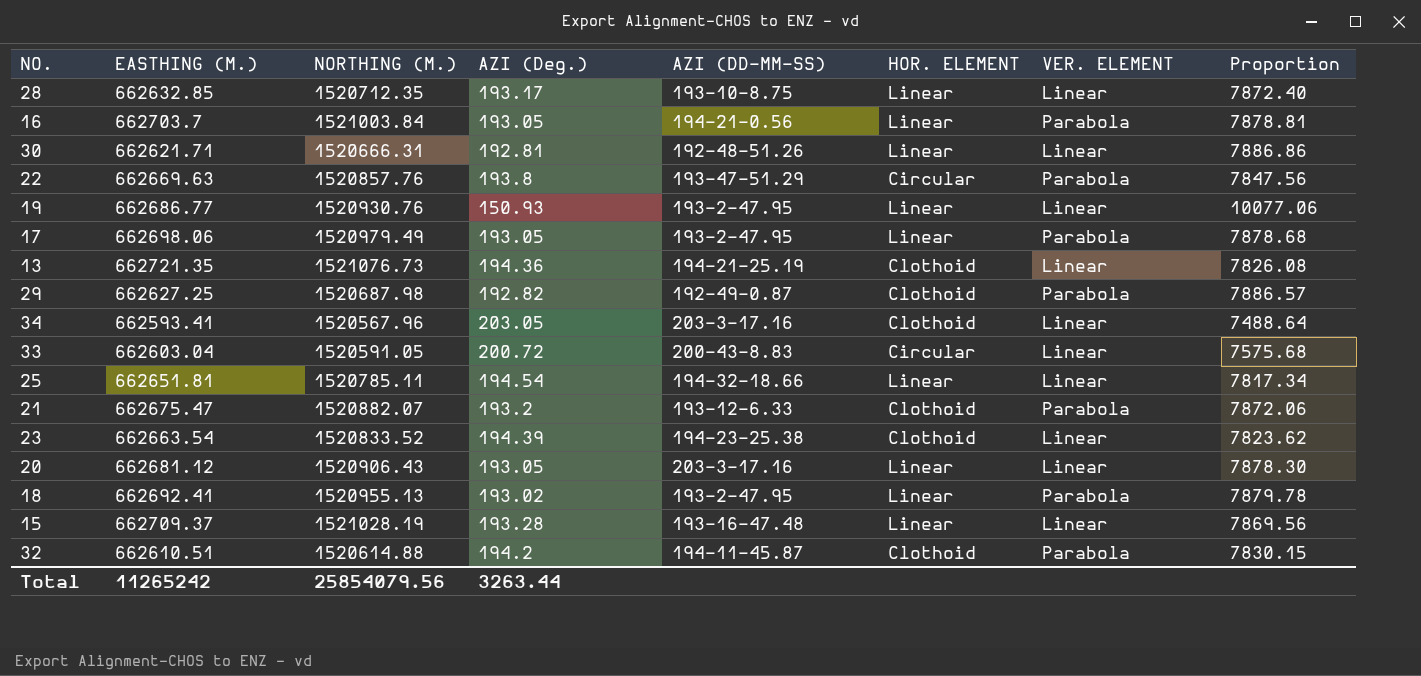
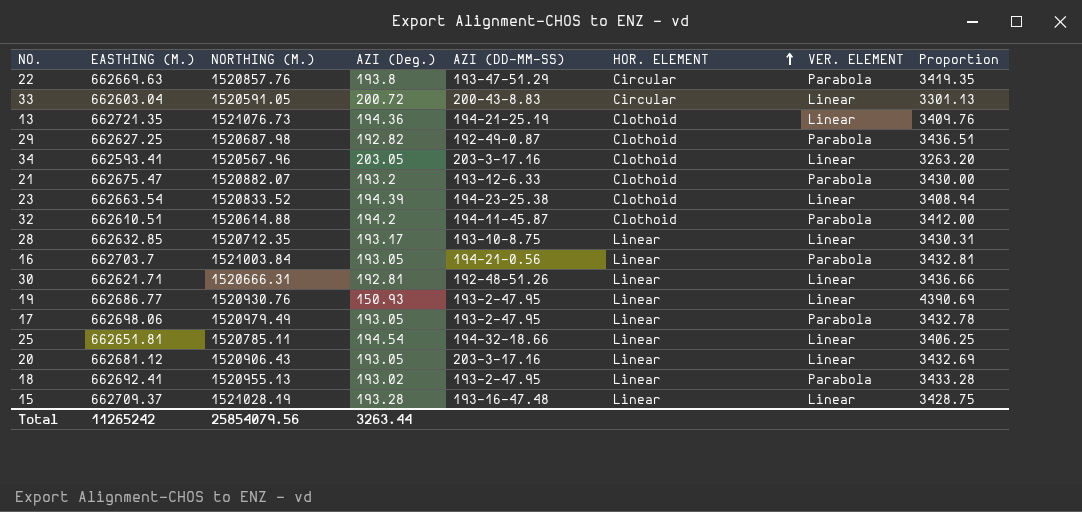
row order: none -> HOR. ELEMENT ascending
column Proportion | formula: [NORTHING (M.)] / [AZI (Deg.)] -> [EASTHING (M.)] / [AZI (Deg.)]

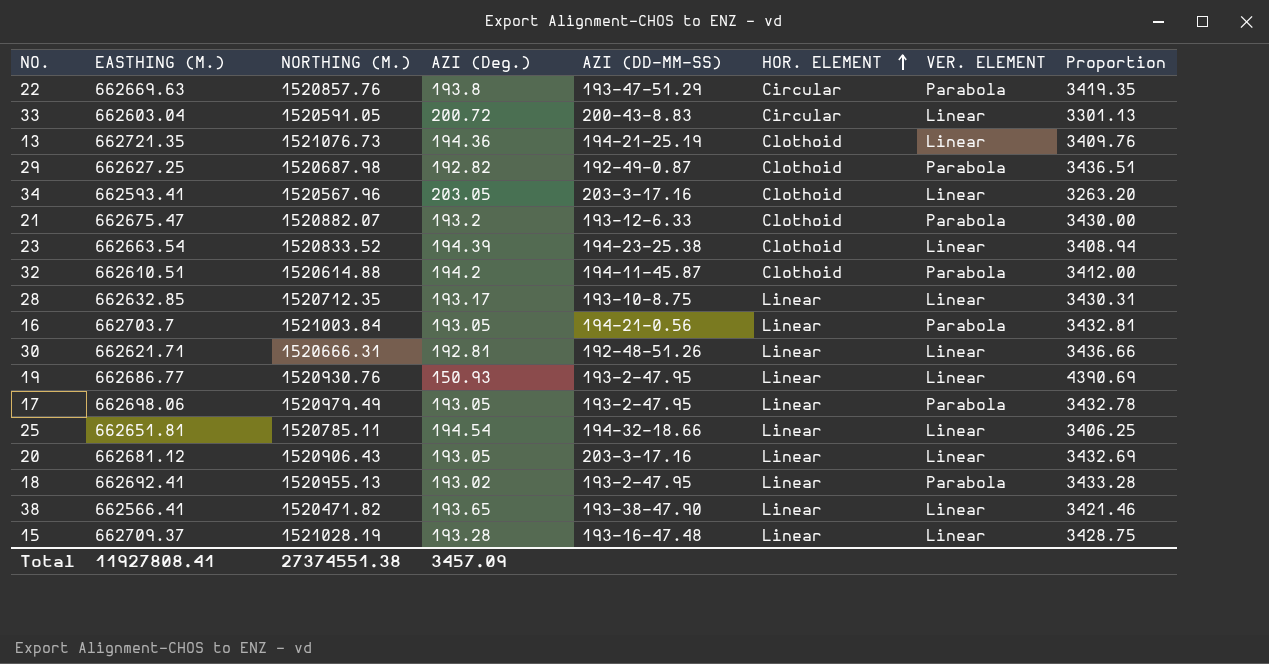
row 38: none -> 662566.41 | 1520471.82 | 193.65 | 193-38-47.90 | Linear | Linear | 3421.46
Total | EASTHING (M.): 11265242 -> 11927808.41
Total | NORTHING (M.): 25854079.56 -> 27374551.38
Total | AZI (Deg.): 3263.44 -> 3457.09

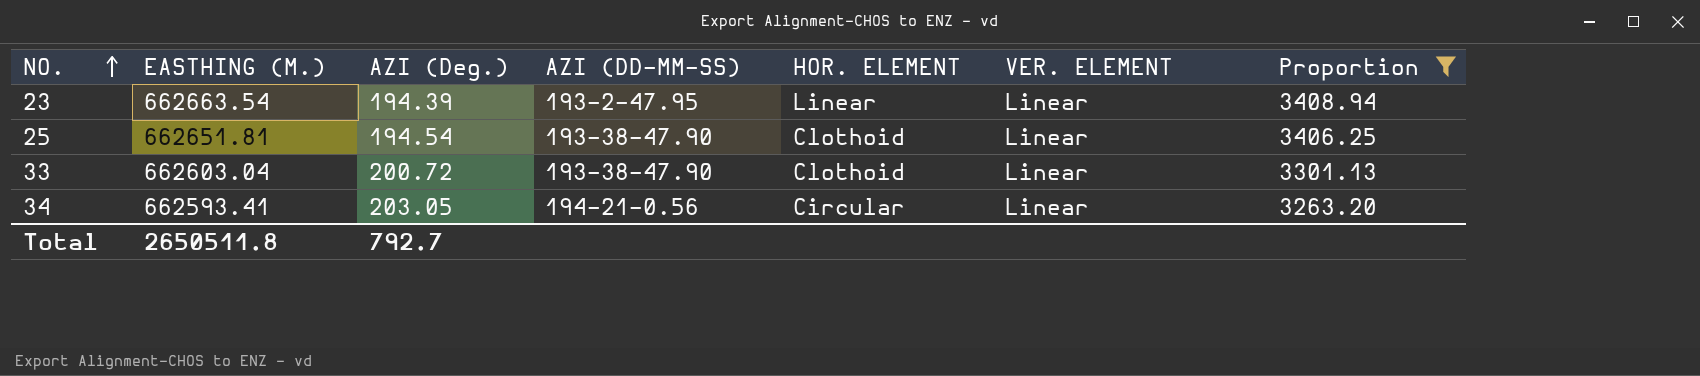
filter: none -> Proportion <= 3408.94
row order: HOR. ELEMENT ascending -> NO. ascending
column NORTHING (M.) | position: 3 -> none
23 | AZI (DD-MM-SS): 194-23-25.38 -> 193-2-47.95
23 | HOR. ELEMENT: Clothoid -> Linear
25 | AZI (DD-MM-SS): 194-32-18.66 -> 193-38-47.90
25 | HOR. ELEMENT: Linear -> Clothoid
33 | AZI (DD-MM-SS): 200-43-8.83 -> 193-38-47.90
33 | HOR. ELEMENT: Circular -> Clothoid
34 | AZI (DD-MM-SS): 203-3-17.16 -> 194-21-0.56
34 | HOR. ELEMENT: Clothoid -> Circular
Total | EASTHING (M.): 11927808.41 -> 2650511.8
Total | AZI (Deg.): 3457.09 -> 792.7

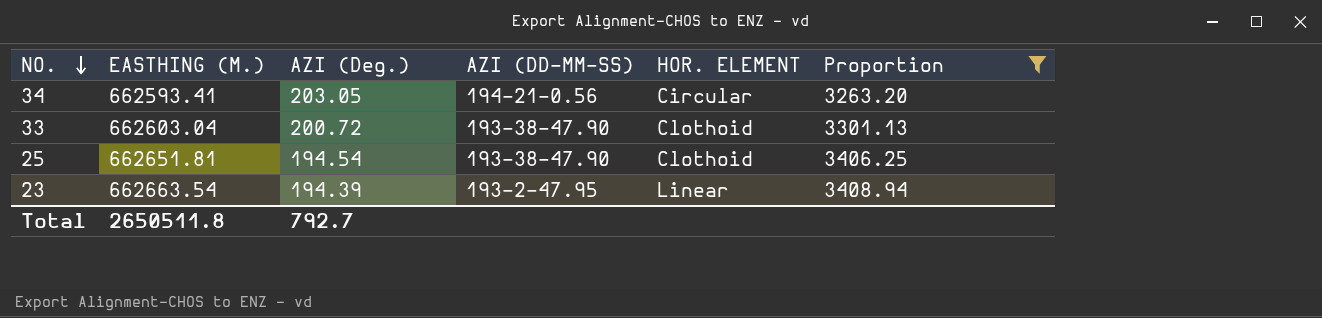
row order: NO. ascending -> NO. descending
column VER. ELEMENT | position: 6 -> none

